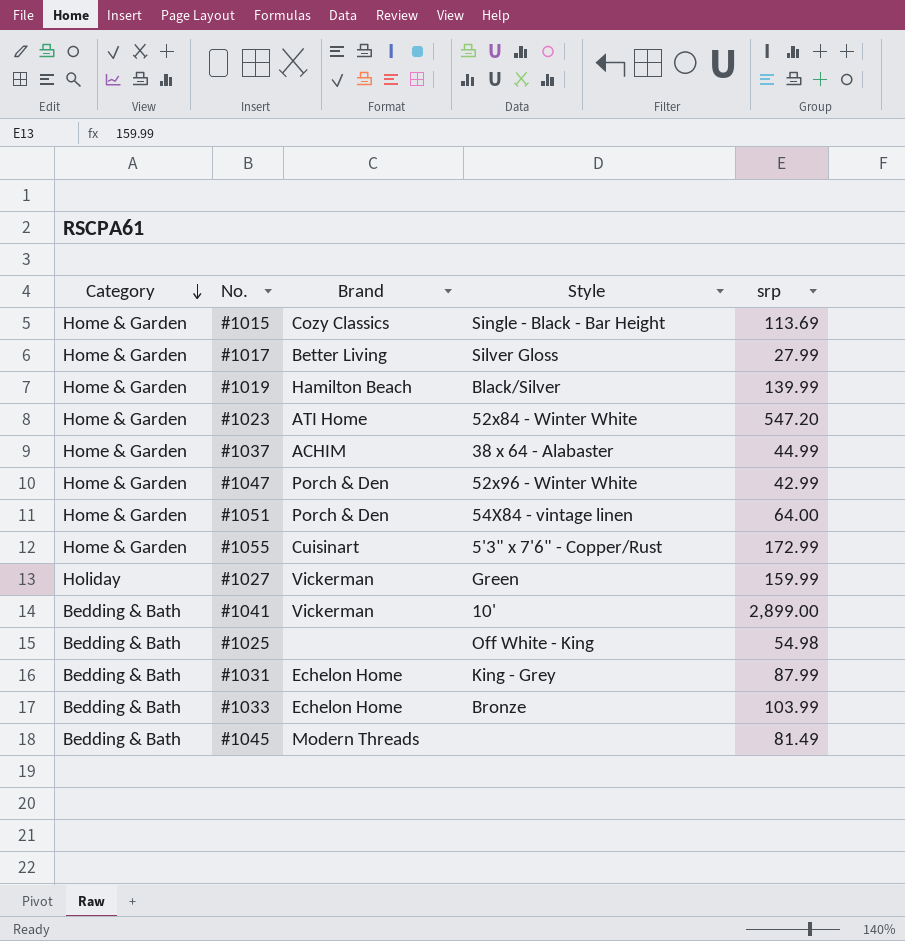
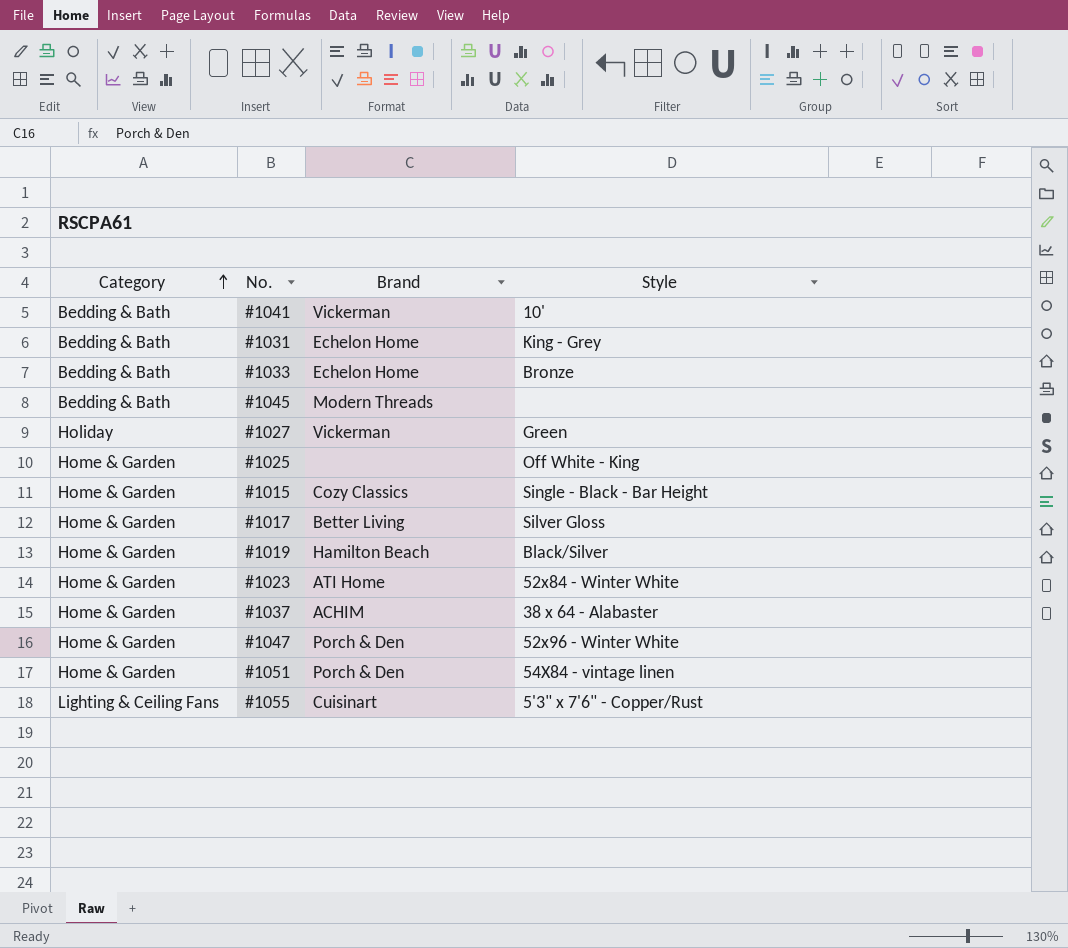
row order: Category descending -> Category ascending
column srp | position: 5 -> none
#1025 | Category: Bedding & Bath -> Home & Garden
#1055 | Category: Home & Garden -> Lighting & Ceiling Fans

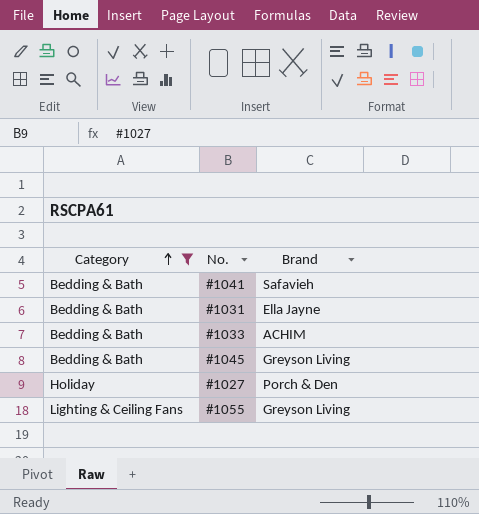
filter: none -> Category != Home & Garden
column Style | position: 4 -> none
#1041 | Brand: Vickerman -> Safavieh
#1031 | Brand: Echelon Home -> Ella Jayne
#1033 | Brand: Echelon Home -> ACHIM
#1045 | Brand: Modern Threads -> Greyson Living
#1027 | Brand: Vickerman -> Porch & Den
#1055 | Brand: Cuisinart -> Greyson Living

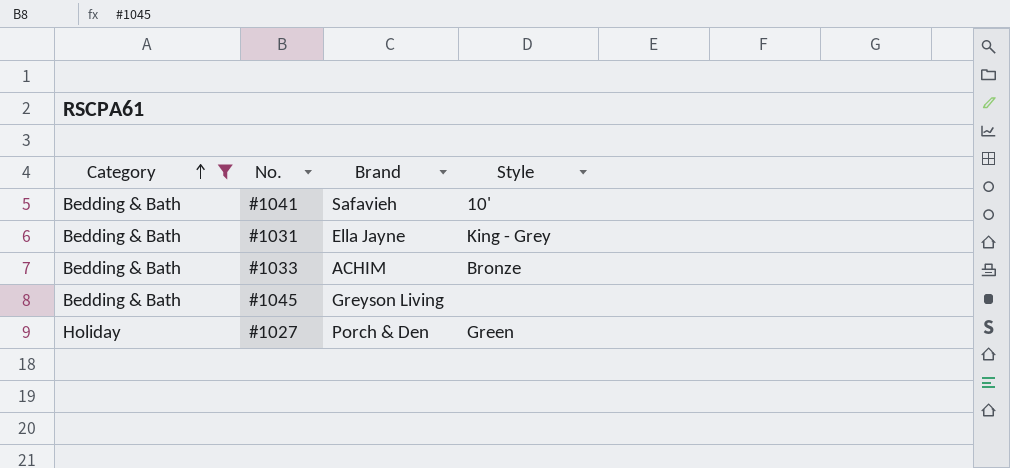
column Style | position: none -> 4
row #1055: Lighting & Ceiling Fans | Greyson Living -> none

